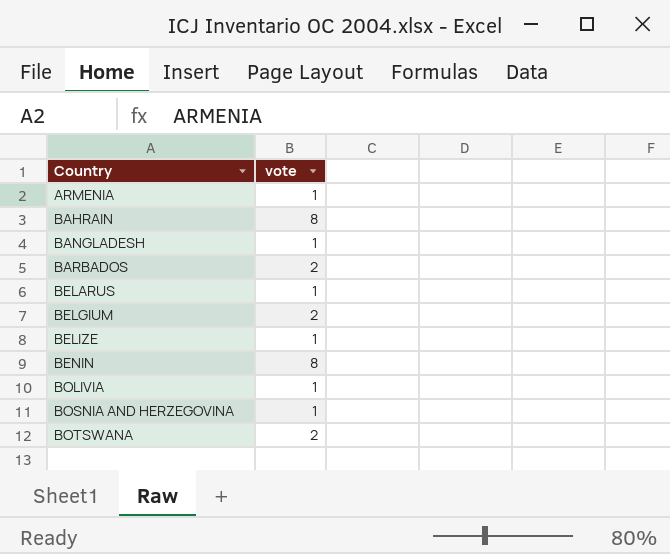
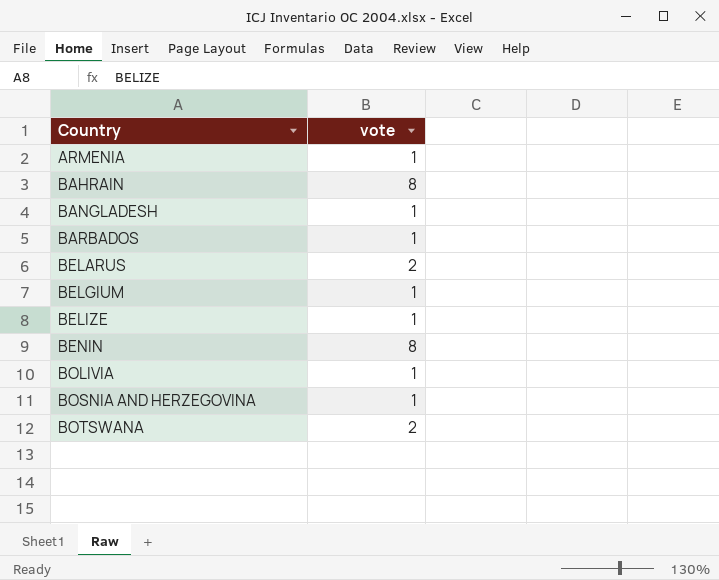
BARBADOS | vote: 2 -> 1
BELARUS | vote: 1 -> 2
BELGIUM | vote: 2 -> 1

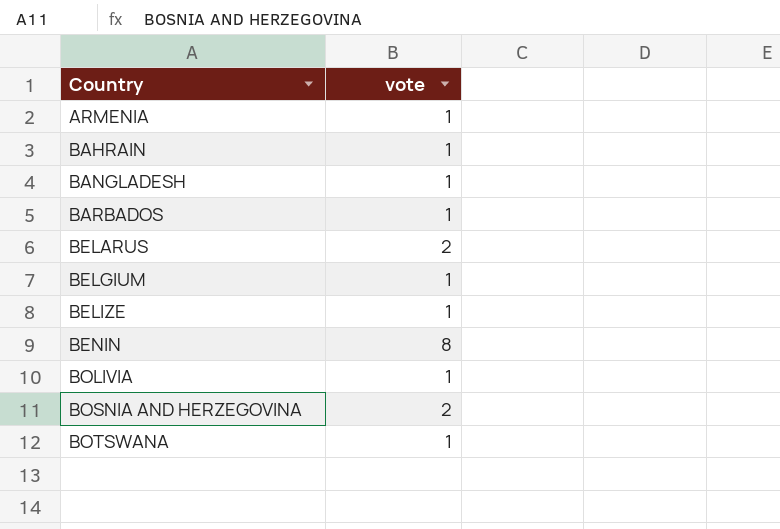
BAHRAIN | vote: 8 -> 1
BOSNIA AND HERZEGOVINA | vote: 1 -> 2
BOTSWANA | vote: 2 -> 1

